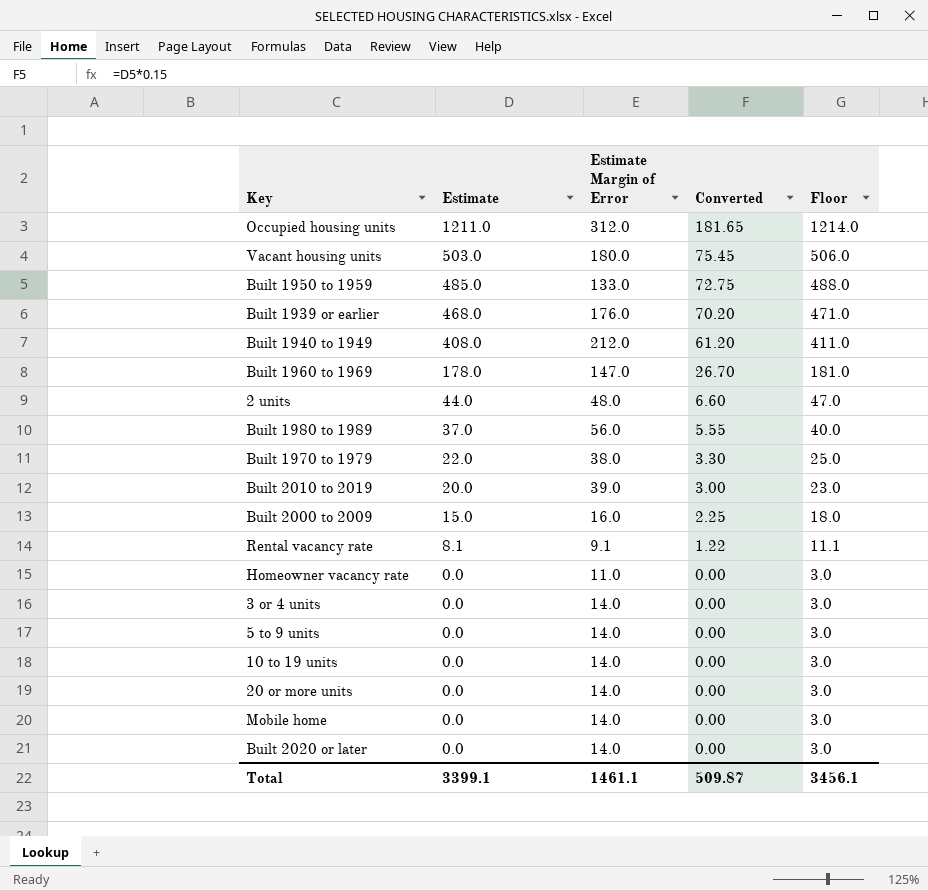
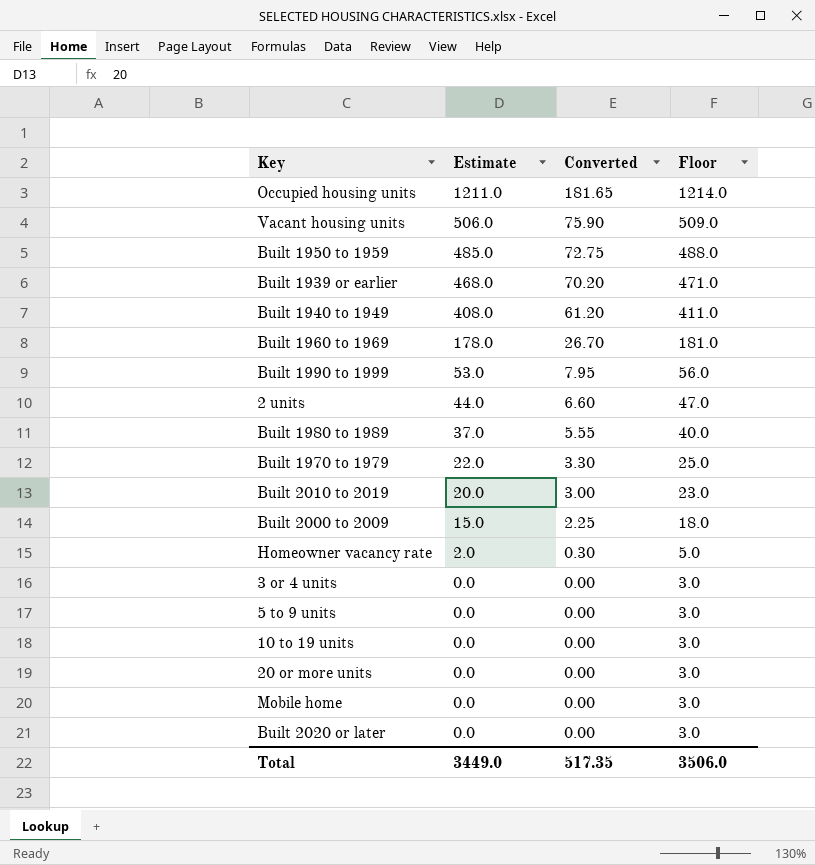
column Estimate Margin of Error | position: 3 -> none
row Rental vacancy rate: 8.1 | 9.1 | 1.22 | 11.1 -> none
Vacant housing units | Estimate: 503.0 -> 506.0
Vacant housing units | Converted: 75.45 -> 75.90
Vacant housing units | Floor: 506.0 -> 509.0
row Built 1990 to 1999: none -> 53.0 | 7.95 | 56.0
Homeowner vacancy rate | Estimate: 0.0 -> 2.0
Homeowner vacancy rate | Converted: 0.00 -> 0.30
Homeowner vacancy rate | Floor: 3.0 -> 5.0
Total | Estimate: 3399.1 -> 3449.0
Total | Converted: 509.87 -> 517.35
Total | Floor: 3456.1 -> 3506.0

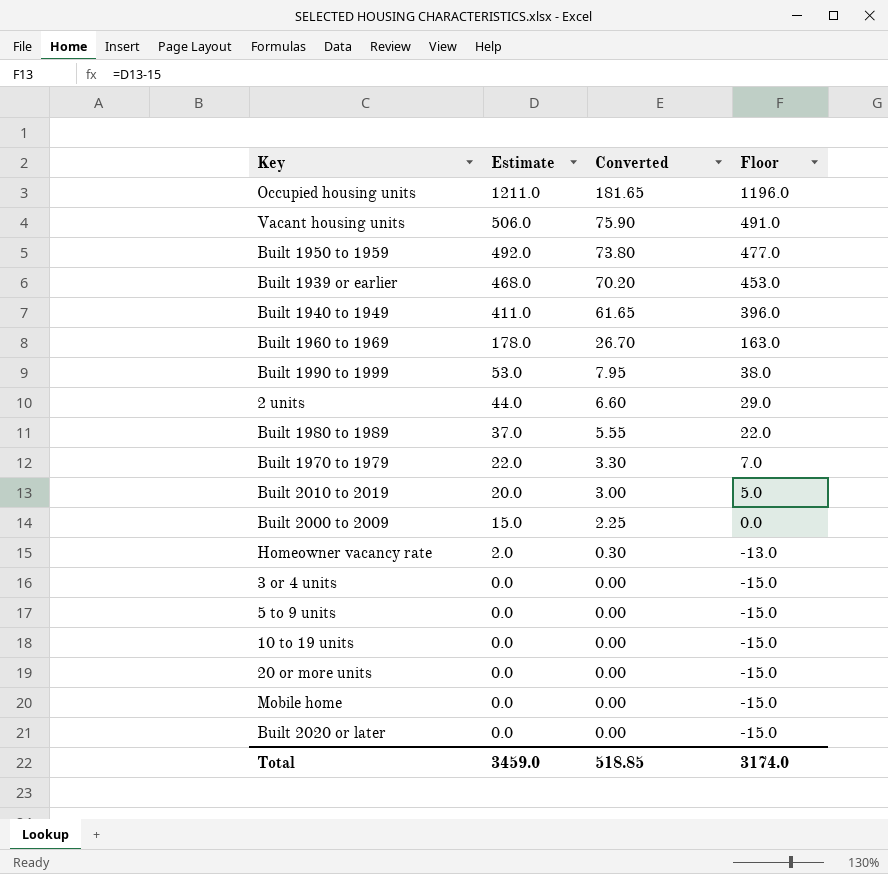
column Floor | formula: [Estimate] + 3 -> [Estimate] - 15
Built 1950 to 1959 | Estimate: 485.0 -> 492.0
Built 1950 to 1959 | Converted: 72.75 -> 73.80
Built 1940 to 1949 | Estimate: 408.0 -> 411.0
Built 1940 to 1949 | Converted: 61.20 -> 61.65
Total | Estimate: 3449.0 -> 3459.0
Total | Converted: 517.35 -> 518.85
Total | Floor: 3506.0 -> 3174.0

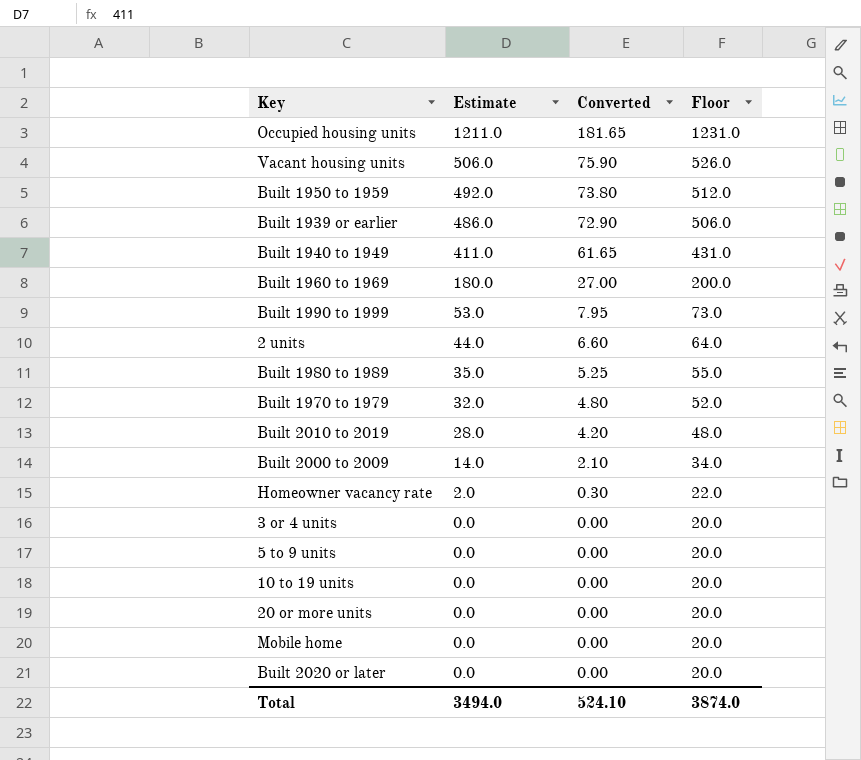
column Floor | formula: [Estimate] - 15 -> [Estimate] + 20
Built 1939 or earlier | Estimate: 468.0 -> 486.0
Built 1939 or earlier | Converted: 70.20 -> 72.90
Built 1960 to 1969 | Estimate: 178.0 -> 180.0
Built 1960 to 1969 | Converted: 26.70 -> 27.00
Built 1980 to 1989 | Estimate: 37.0 -> 35.0
Built 1980 to 1989 | Converted: 5.55 -> 5.25
Built 1970 to 1979 | Estimate: 22.0 -> 32.0
Built 1970 to 1979 | Converted: 3.30 -> 4.80
Built 2010 to 2019 | Estimate: 20.0 -> 28.0
Built 2010 to 2019 | Converted: 3.00 -> 4.20
Built 2000 to 2009 | Estimate: 15.0 -> 14.0
Built 2000 to 2009 | Converted: 2.25 -> 2.10
Total | Estimate: 3459.0 -> 3494.0
Total | Converted: 518.85 -> 524.10
Total | Floor: 3174.0 -> 3874.0

